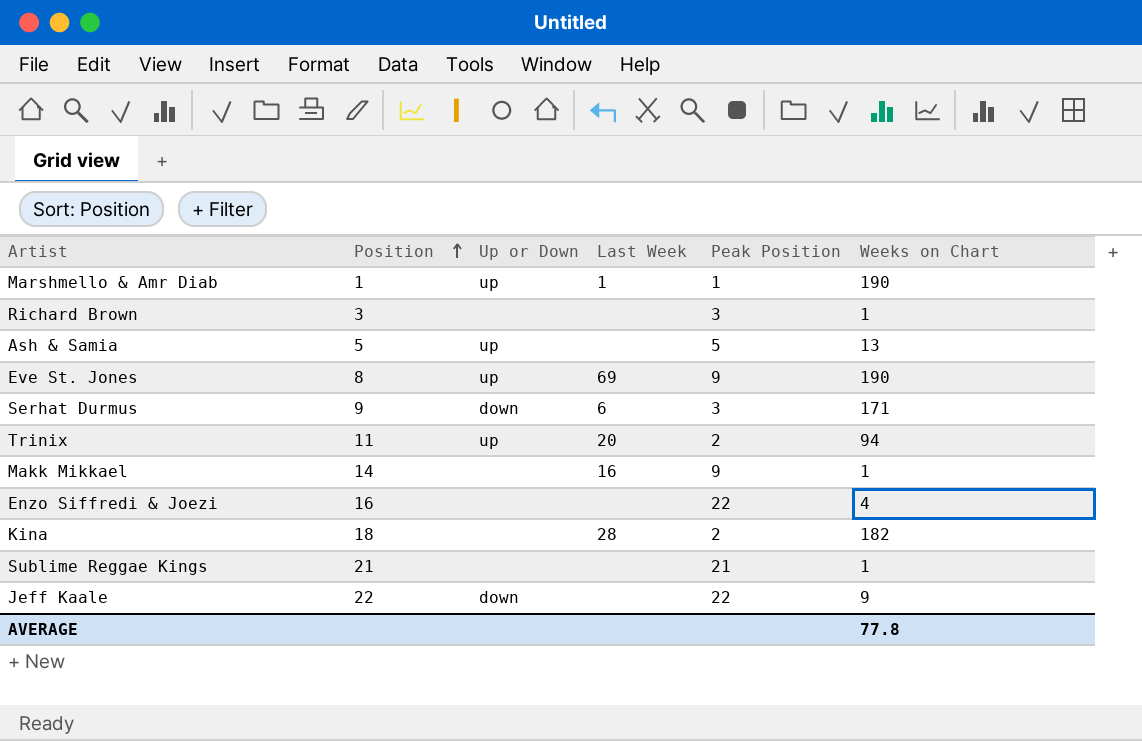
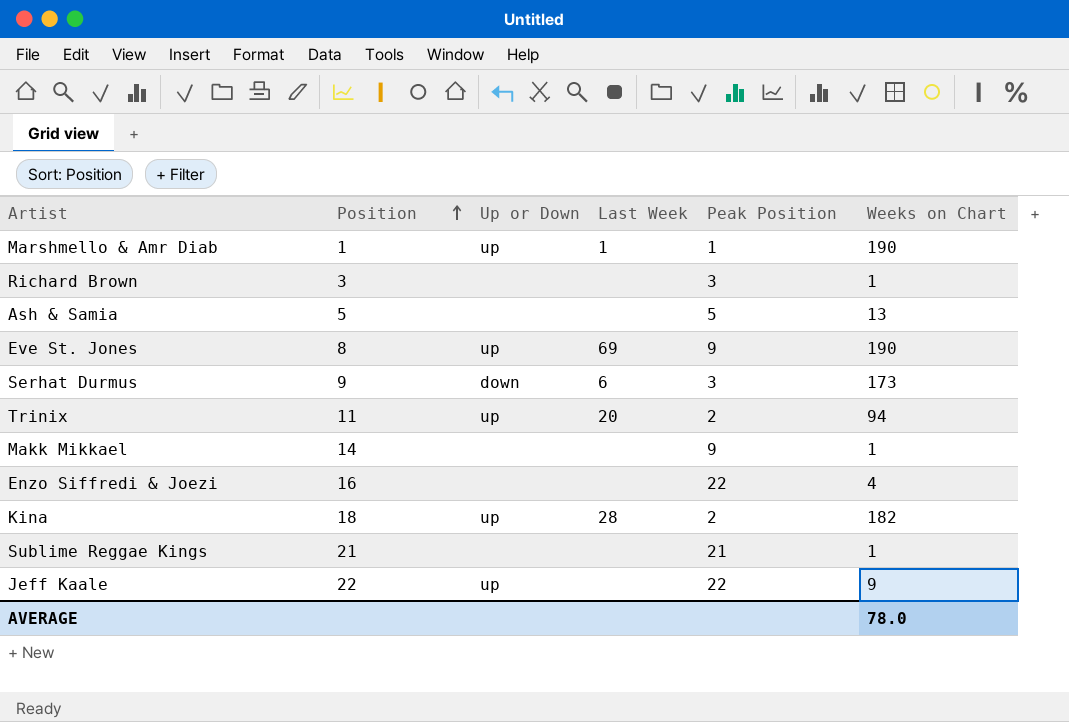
Ash & Samia | Up or Down: up -> none
Serhat Durmus | Weeks on Chart: 171 -> 173
Makk Mikkael | Last Week: 16 -> none
Kina | Up or Down: none -> up
Jeff Kaale | Up or Down: down -> up
AVERAGE | Weeks on Chart: 77.8 -> 78.0

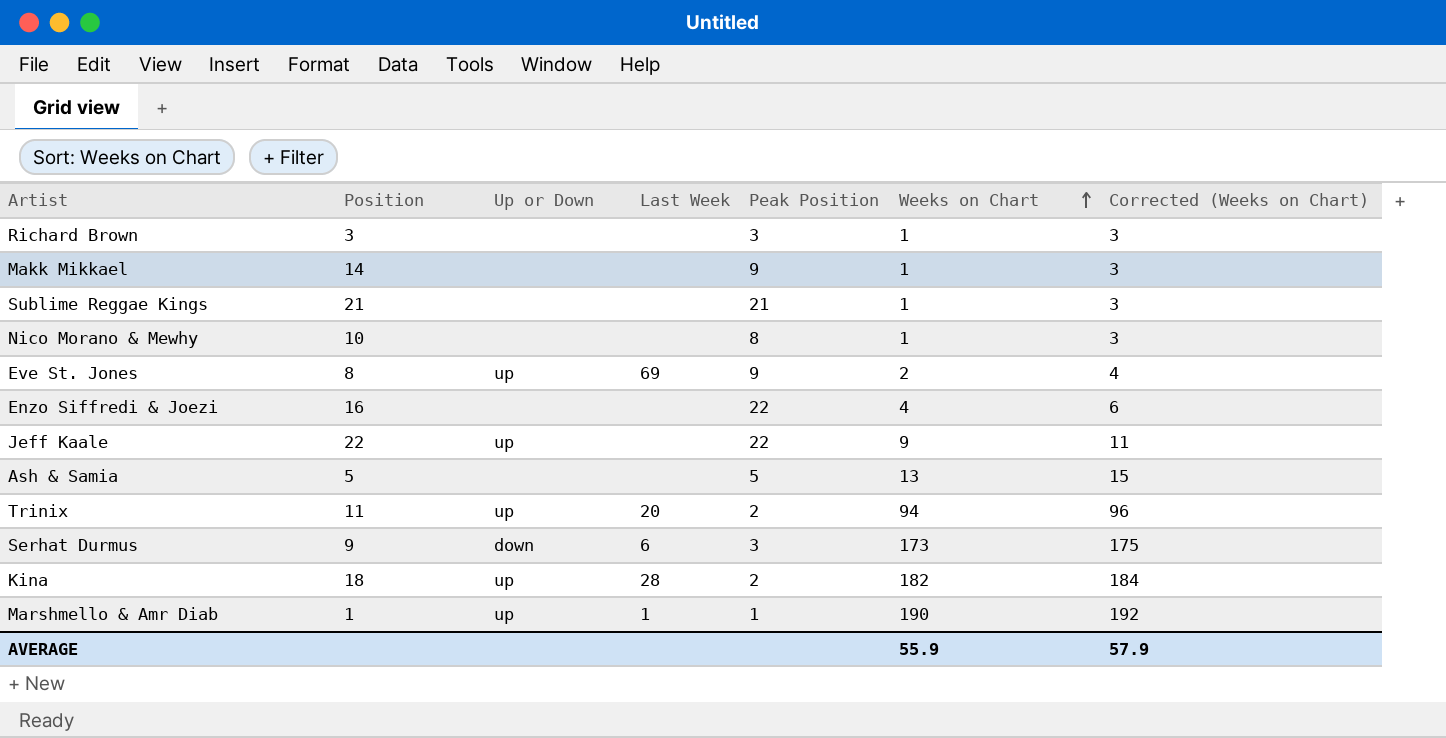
row order: Position ascending -> Weeks on Chart ascending
column Corrected (Weeks on Chart) | formula: none -> [Weeks on Chart] + 2
row Nico Morano & Mewhy: none -> 10 | none | none | 8 | 1 | 3
Eve St. Jones | Weeks on Chart: 190 -> 2
AVERAGE | Weeks on Chart: 78.0 -> 55.9

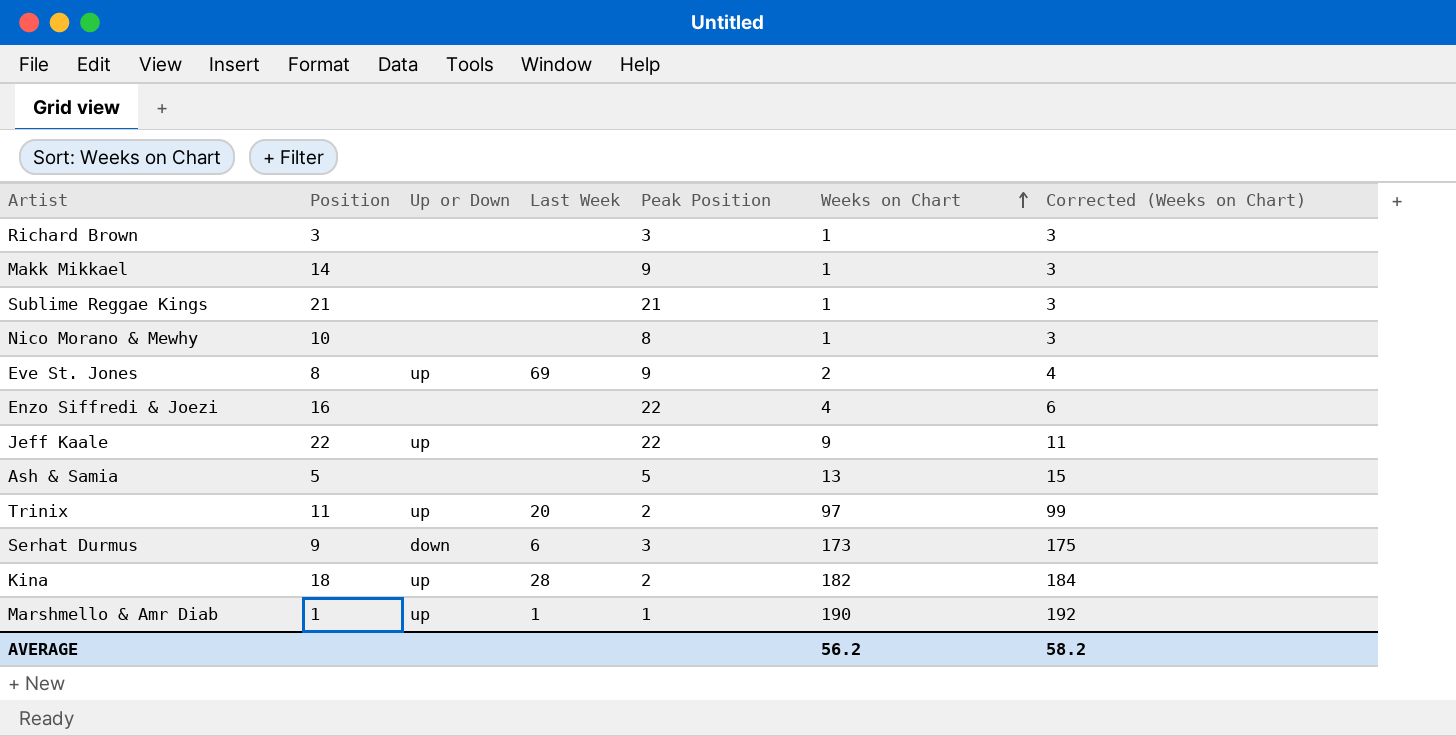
Trinix | Weeks on Chart: 94 -> 97
Trinix | Corrected (Weeks on Chart): 96 -> 99
AVERAGE | Weeks on Chart: 55.9 -> 56.2
AVERAGE | Corrected (Weeks on Chart): 57.9 -> 58.2

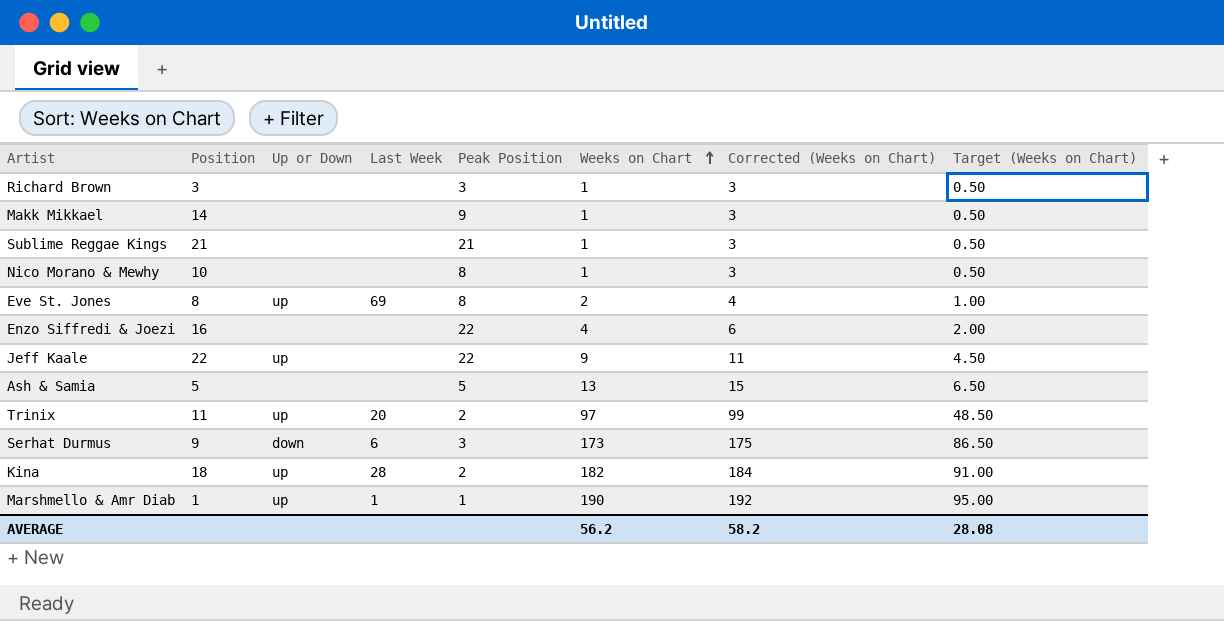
column Target (Weeks on Chart) | formula: none -> [Weeks on Chart] * 0.5
Eve St. Jones | Peak Position: 9 -> 8

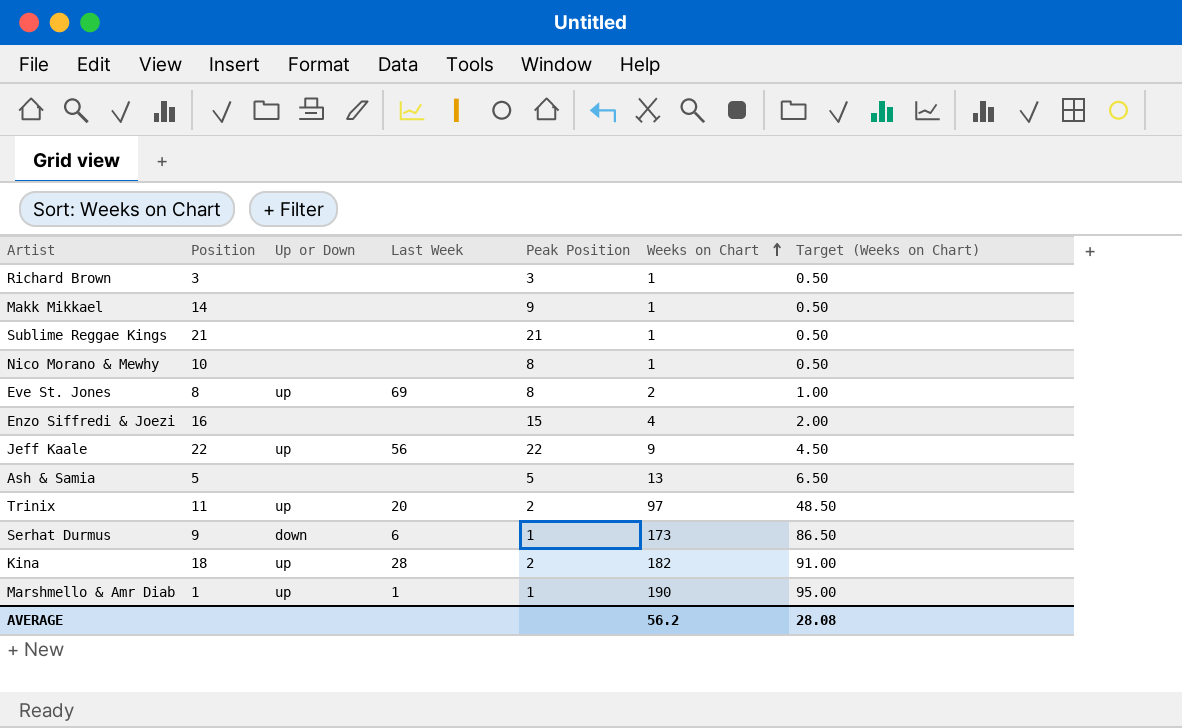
column Corrected (Weeks on Chart) | formula: [Weeks on Chart] + 2 -> none
Enzo Siffredi & Joezi | Peak Position: 22 -> 15
Jeff Kaale | Last Week: none -> 56
Serhat Durmus | Peak Position: 3 -> 1

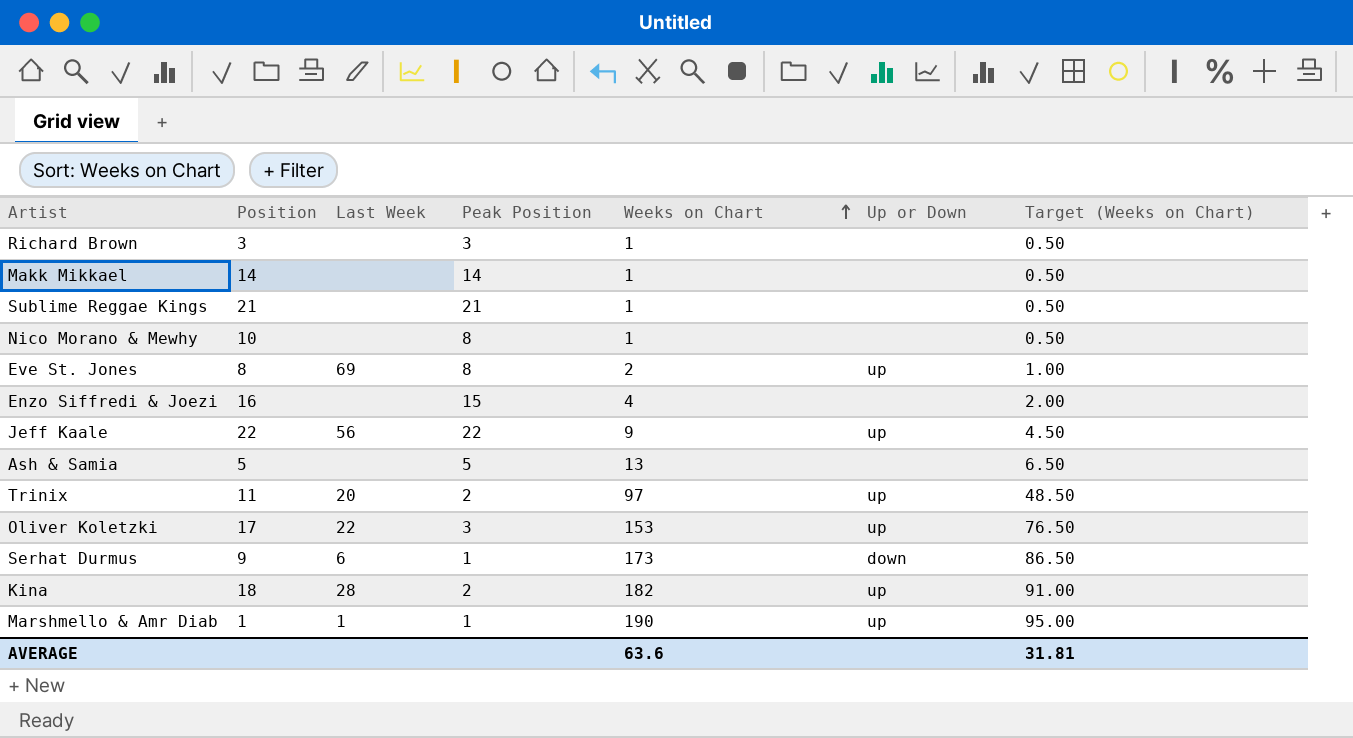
column Up or Down | position: 3 -> 6
Makk Mikkael | Peak Position: 9 -> 14
row Oliver Koletzki: none -> 17 | 22 | 3 | 153 | up | 76.50
AVERAGE | Weeks on Chart: 56.2 -> 63.6
AVERAGE | Target (Weeks on Chart): 28.08 -> 31.81

